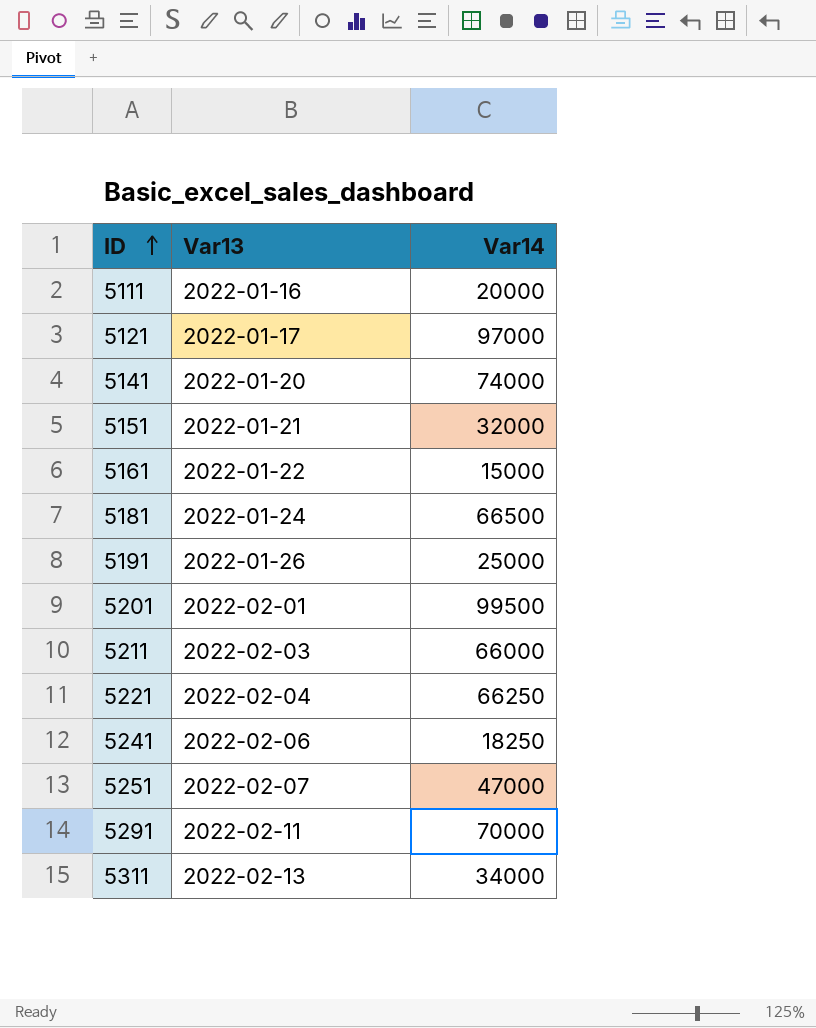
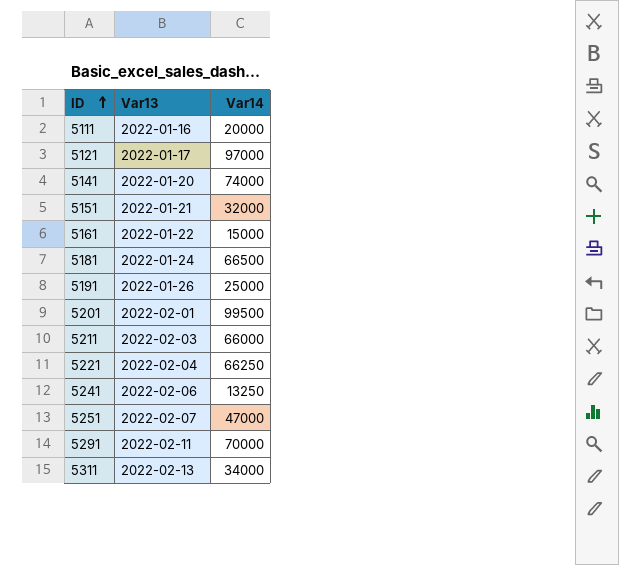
5241 | Var14: 18250 -> 13250

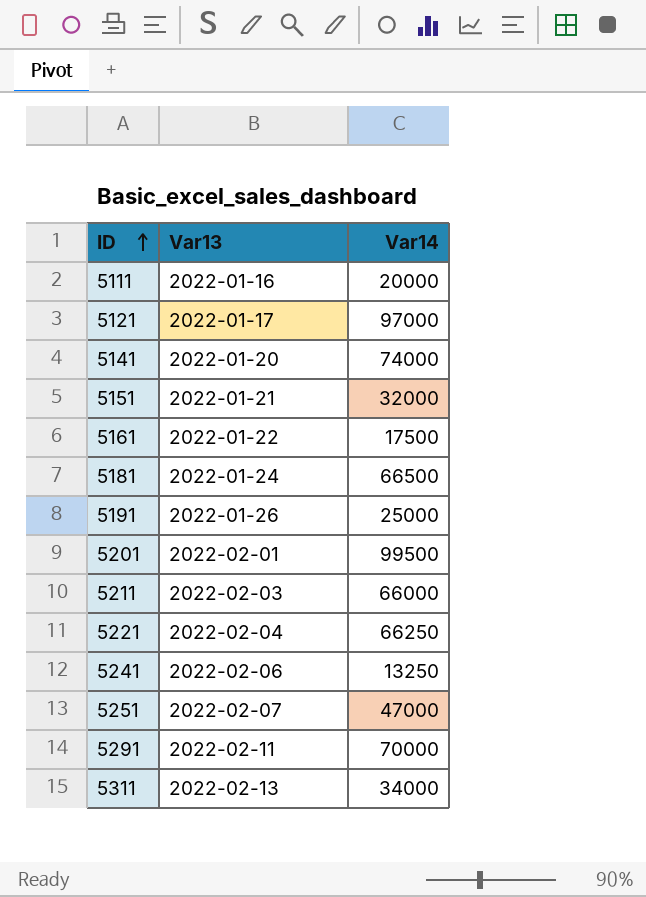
5161 | Var14: 15000 -> 17500

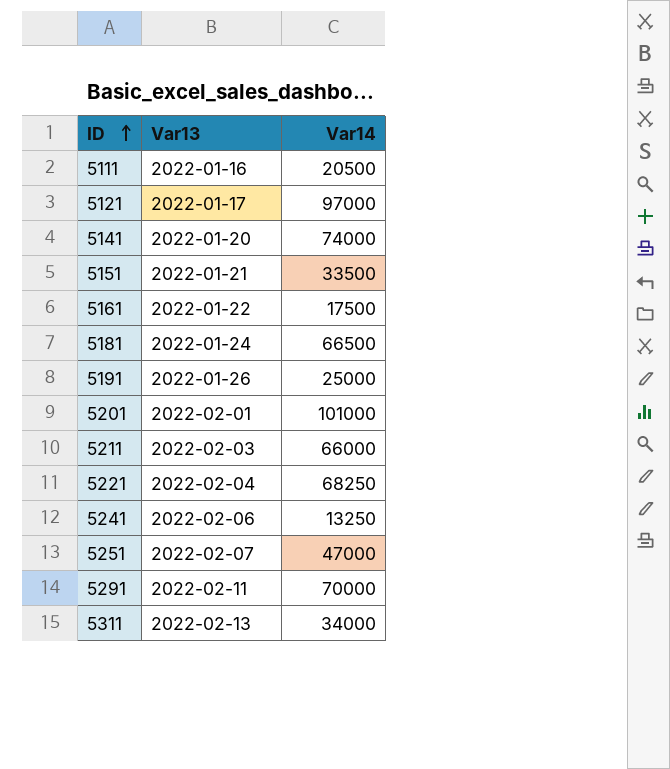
5111 | Var14: 20000 -> 20500
5151 | Var14: 32000 -> 33500
5201 | Var14: 99500 -> 101000
5221 | Var14: 66250 -> 68250

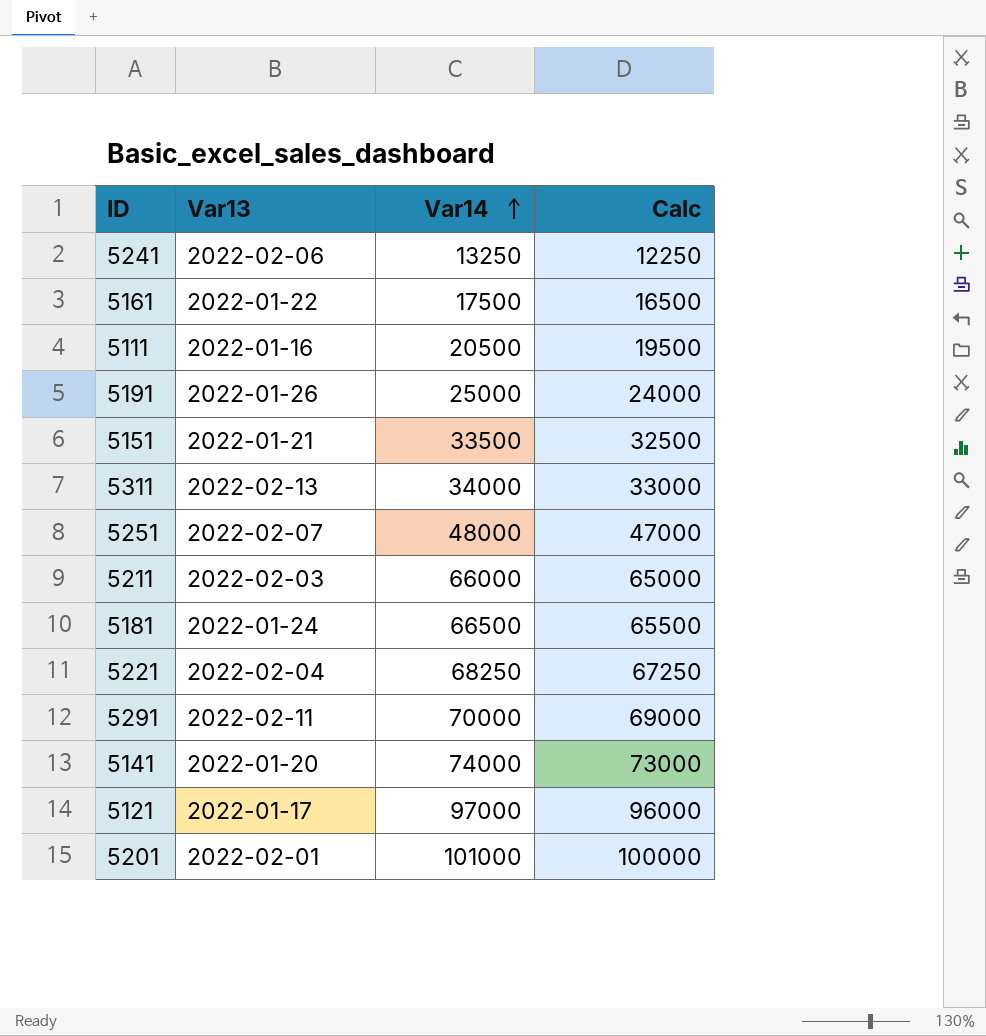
row order: ID ascending -> Var14 ascending
column Calc | formula: none -> [Var14] - 1000
5251 | Var14: 47000 -> 48000

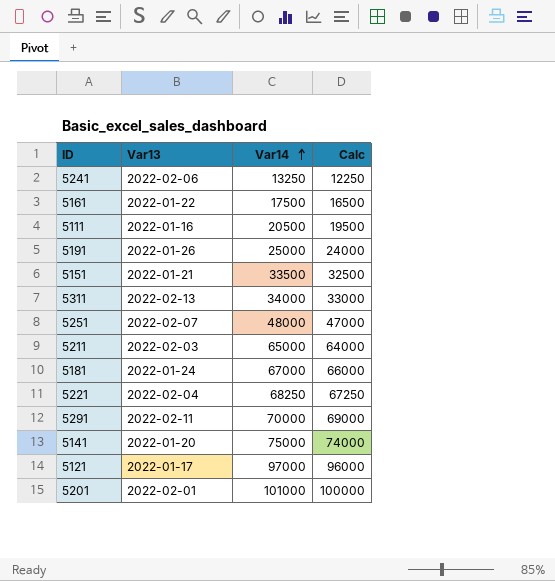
5211 | Var14: 66000 -> 65000
5211 | Calc: 65000 -> 64000
5181 | Var14: 66500 -> 67000
5181 | Calc: 65500 -> 66000
5141 | Var14: 74000 -> 75000
5141 | Calc: 73000 -> 74000

